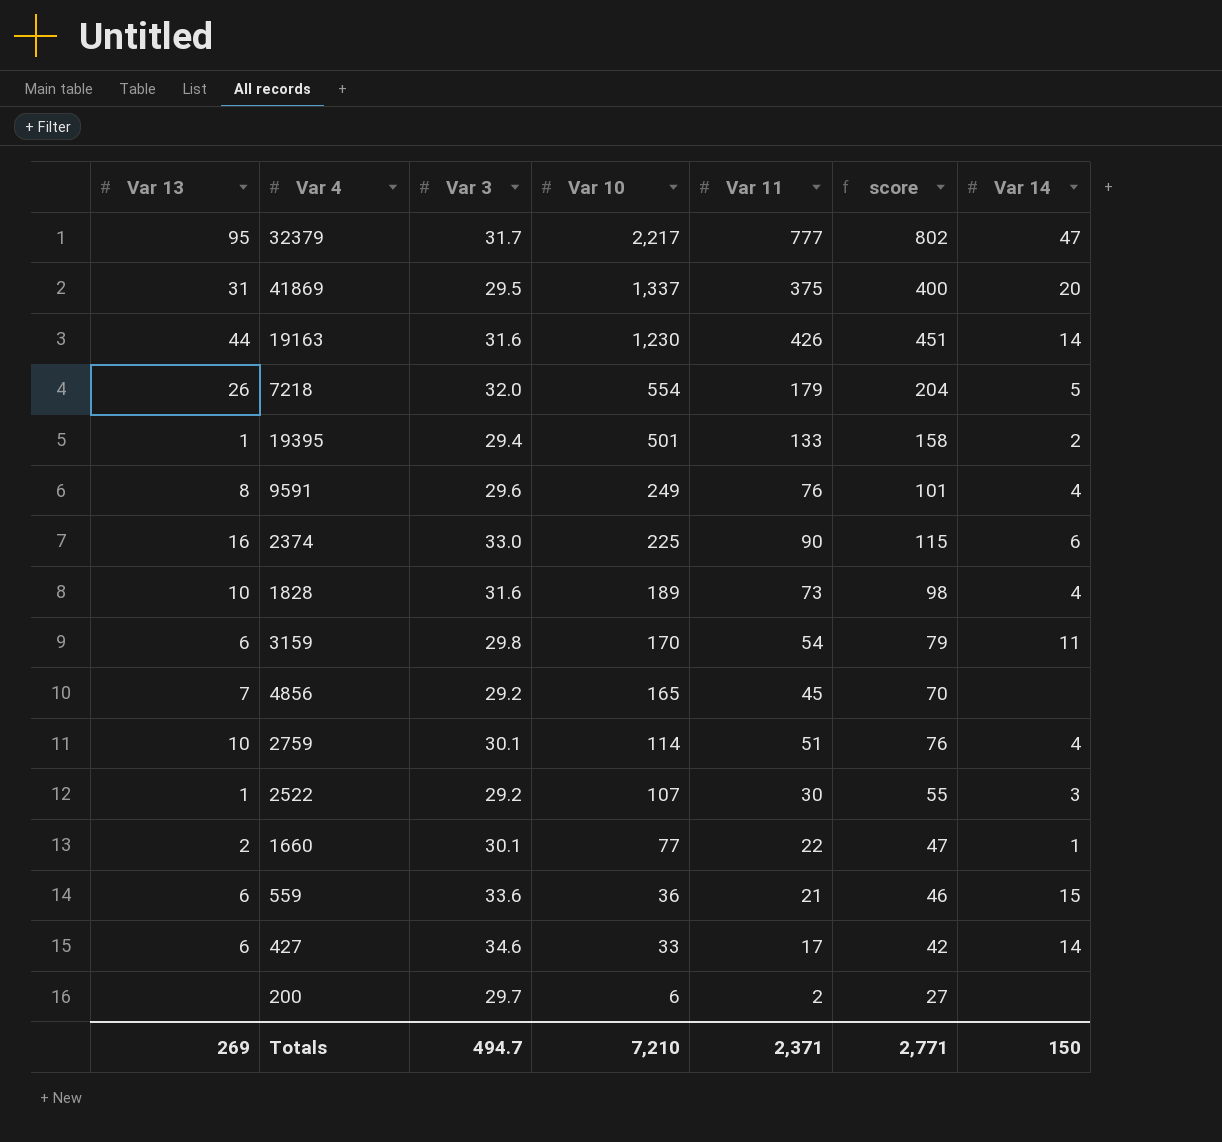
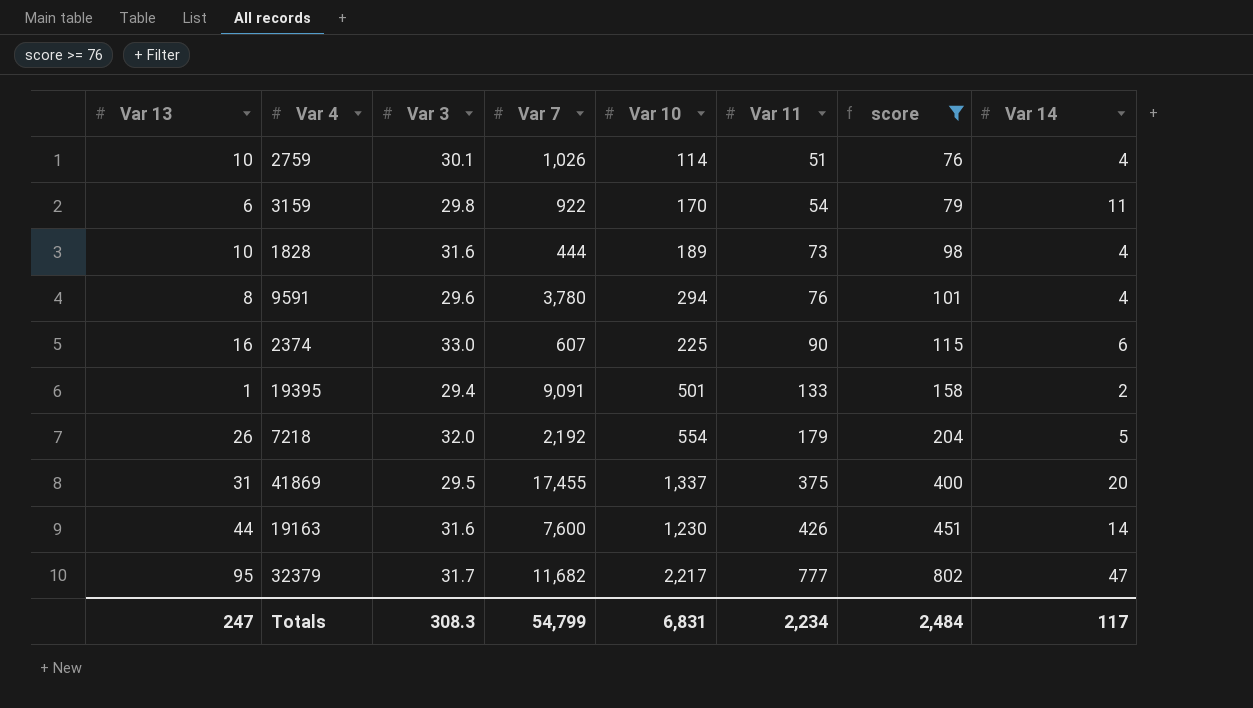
filter: none -> score >= 76
row order: Var 10 descending -> Var 11 ascending
column Var 7 | position: none -> 4
9591 | Var 10: 249 -> 294
Totals | Var 13: 269 -> 247
Totals | Var 3: 494.7 -> 308.3
Totals | Var 10: 7,210 -> 6,831
Totals | Var 11: 2,371 -> 2,234
Totals | score: 2,771 -> 2,484
Totals | Var 14: 150 -> 117

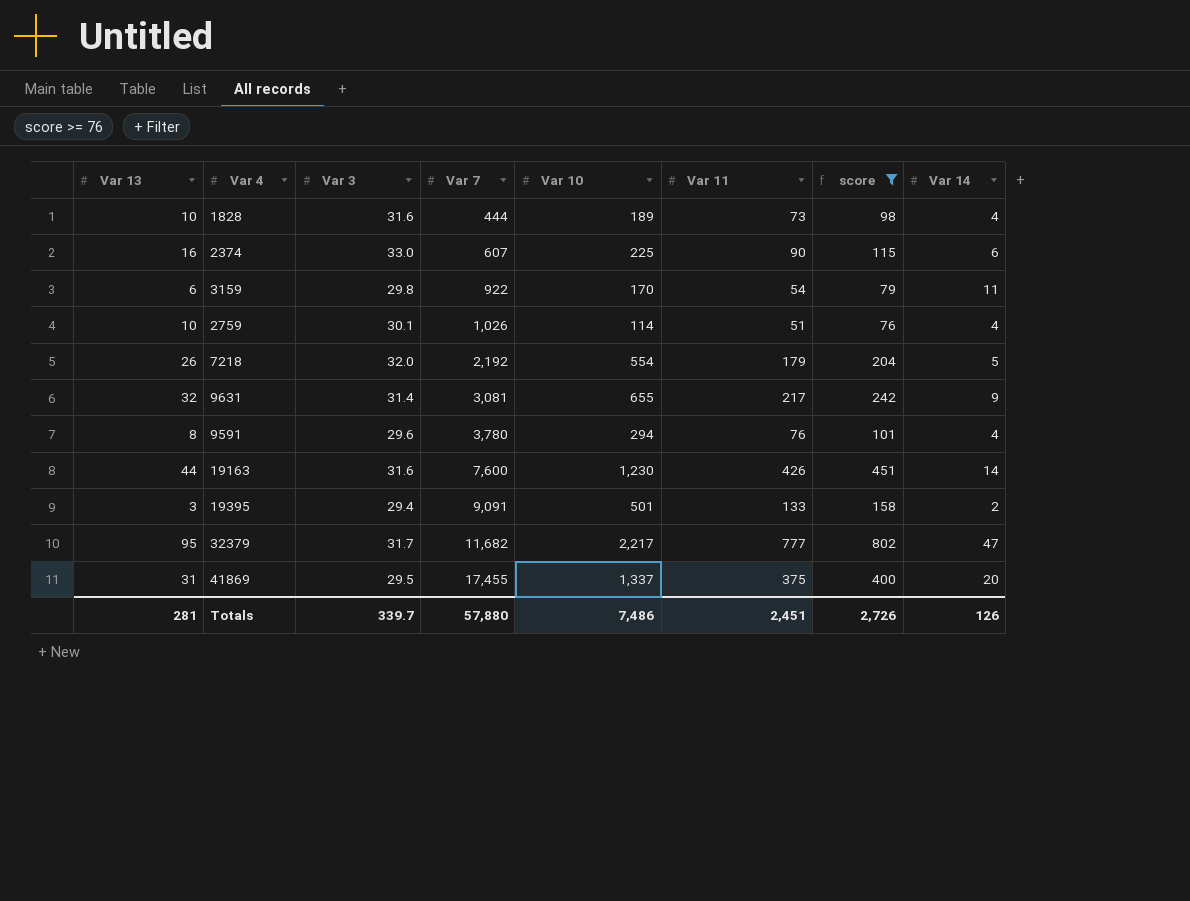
row order: Var 11 ascending -> Var 7 ascending
row 9631: none -> 32 | 31.4 | 3,081 | 655 | 217 | 242 | 9
19395 | Var 13: 1 -> 3
Totals | Var 13: 247 -> 281
Totals | Var 3: 308.3 -> 339.7
Totals | Var 7: 54,799 -> 57,880
Totals | Var 10: 6,831 -> 7,486
Totals | Var 11: 2,234 -> 2,451
Totals | score: 2,484 -> 2,726
Totals | Var 14: 117 -> 126

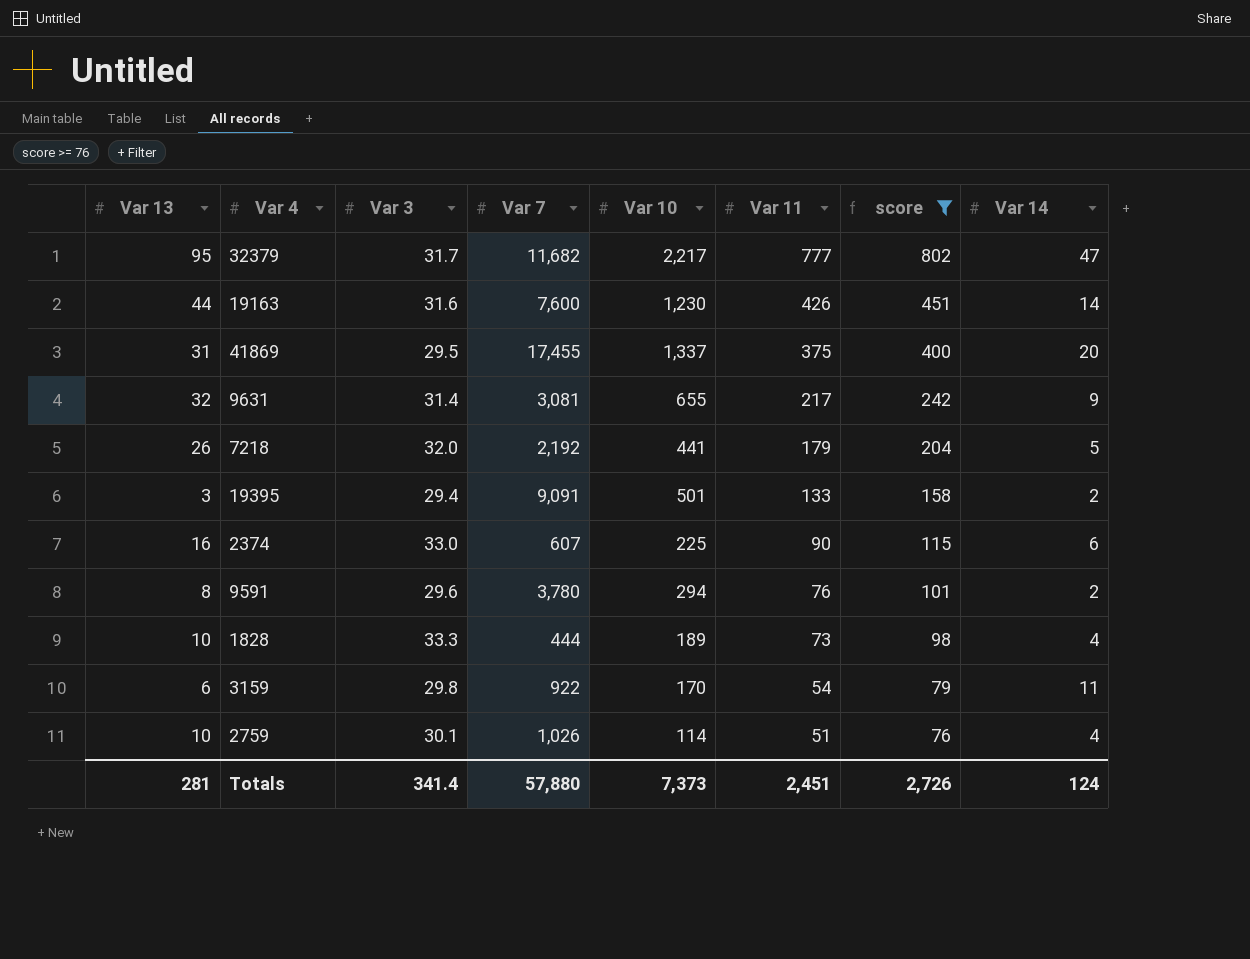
row order: Var 7 ascending -> Var 11 descending
7218 | Var 10: 554 -> 441
9591 | Var 14: 4 -> 2
1828 | Var 3: 31.6 -> 33.3
Totals | Var 3: 339.7 -> 341.4
Totals | Var 10: 7,486 -> 7,373
Totals | Var 14: 126 -> 124

